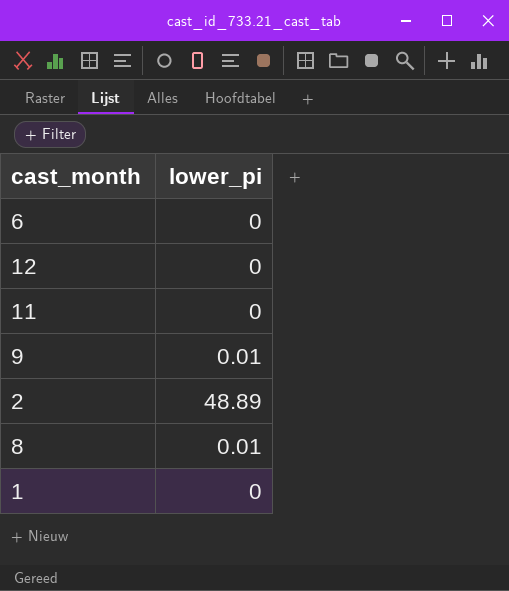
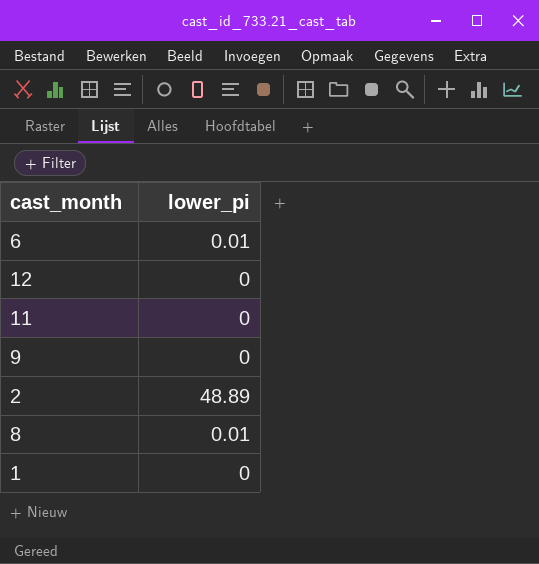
6 | lower_pi: 0 -> 0.01
9 | lower_pi: 0.01 -> 0

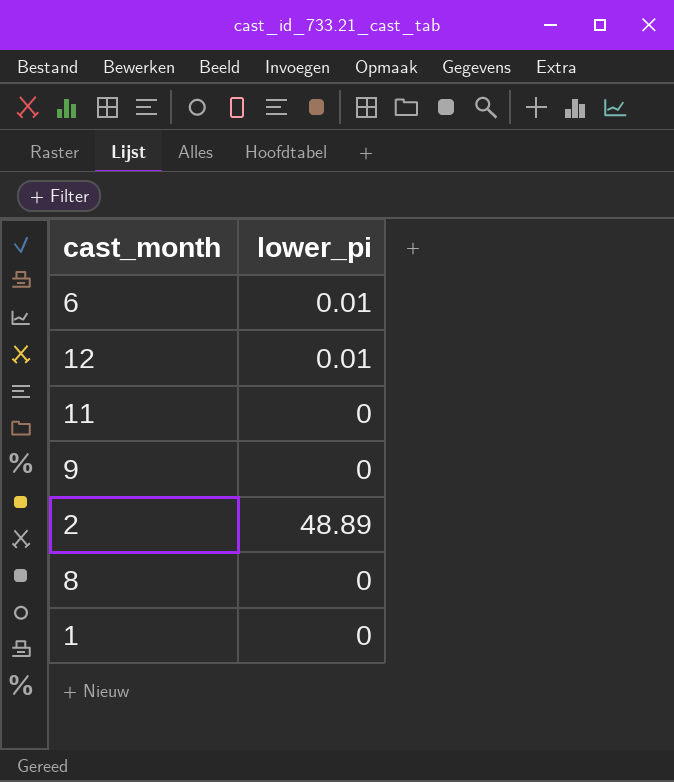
12 | lower_pi: 0 -> 0.01
8 | lower_pi: 0.01 -> 0

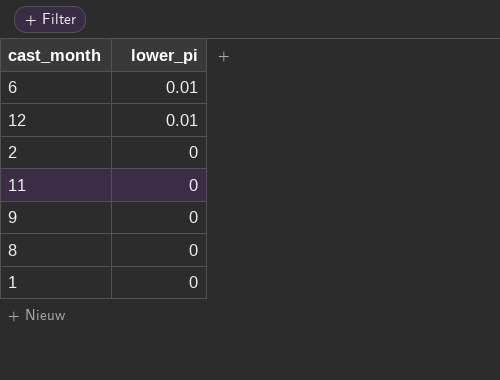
row order: none -> lower_pi descending
2 | lower_pi: 48.89 -> 0

